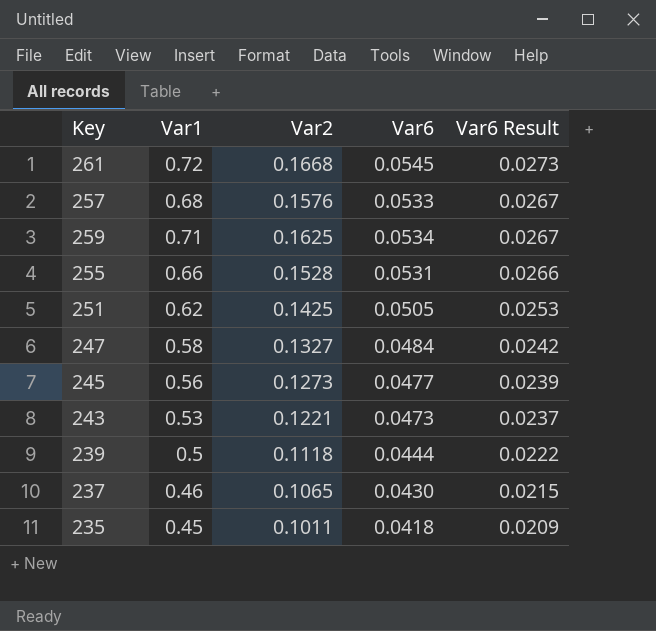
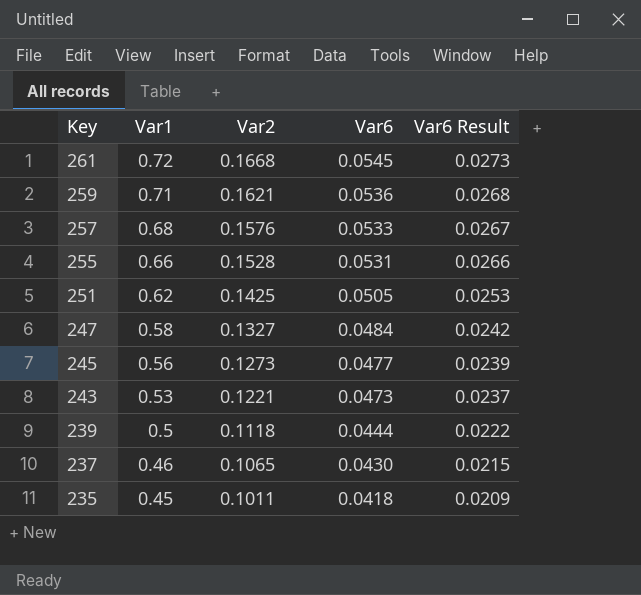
row order: Var6 Result descending -> Key descending
259 | Var2: 0.1625 -> 0.1621
259 | Var6: 0.0534 -> 0.0536
259 | Var6 Result: 0.0267 -> 0.0268

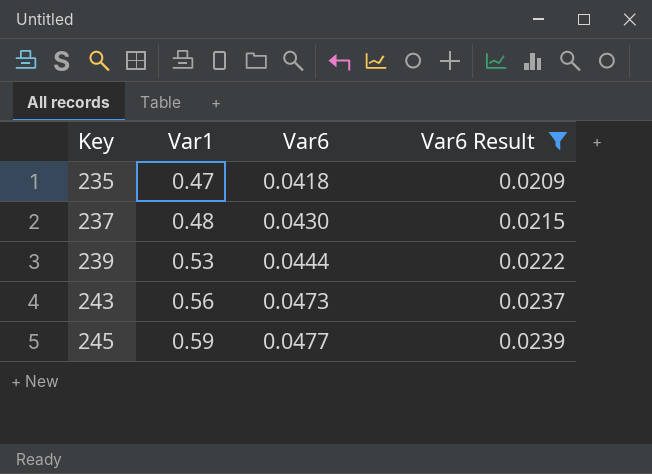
filter: none -> Var6 Result <= 0.0239
row order: Key descending -> Key ascending
column Var2 | position: 3 -> none
235 | Var1: 0.45 -> 0.47
237 | Var1: 0.46 -> 0.48
239 | Var1: 0.5 -> 0.53
243 | Var1: 0.53 -> 0.56
245 | Var1: 0.56 -> 0.59

